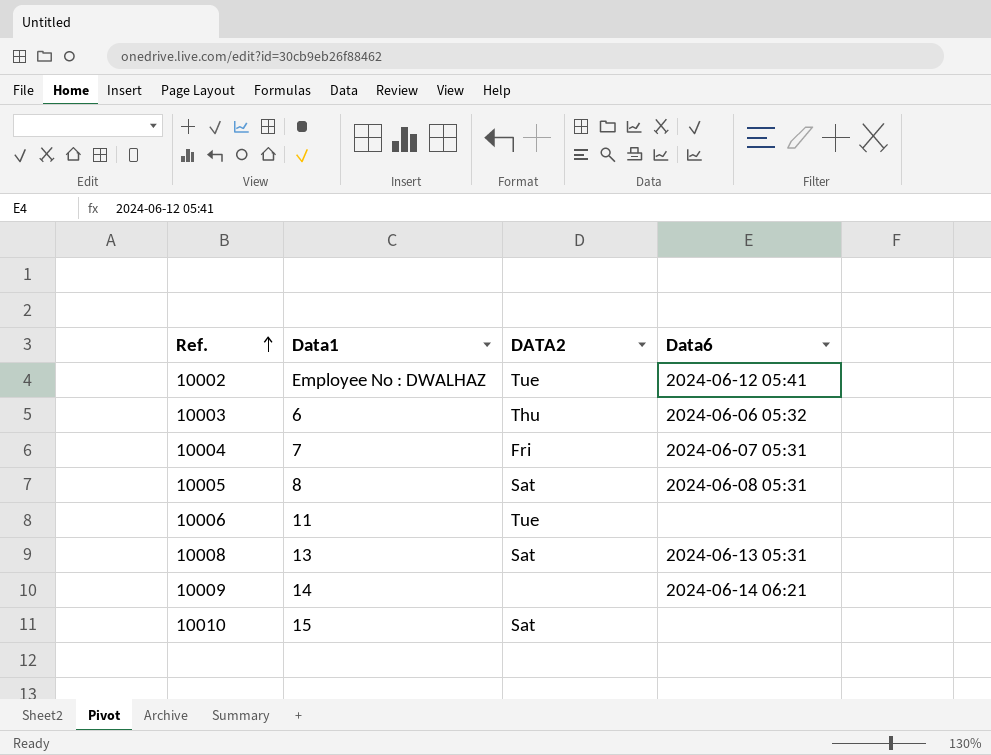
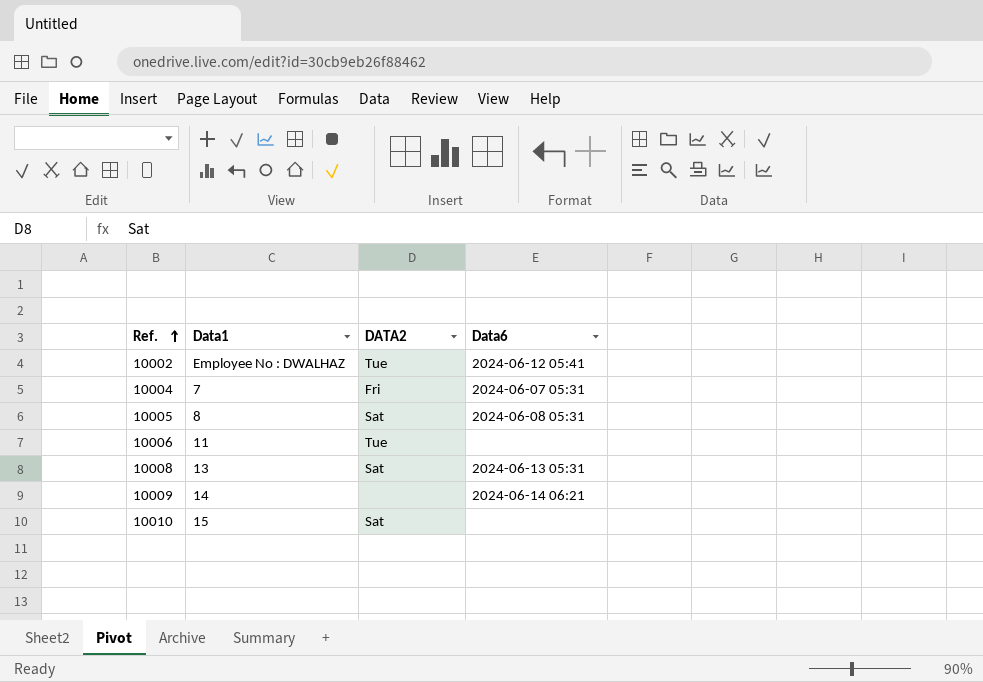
row 10003: 6 | Thu | 2024-06-06 05:32 -> none

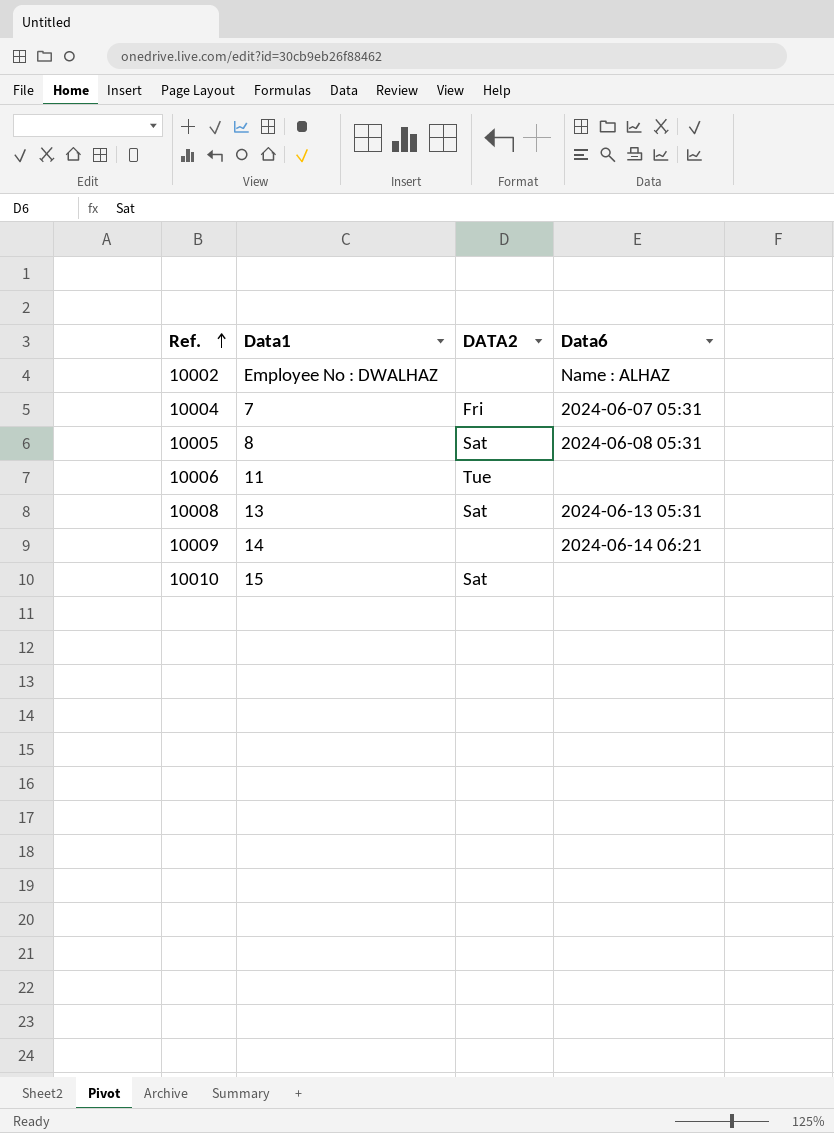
10002 | DATA2: Tue -> none
10002 | Data6: 2024-06-12 05:41 -> Name : ALHAZ

